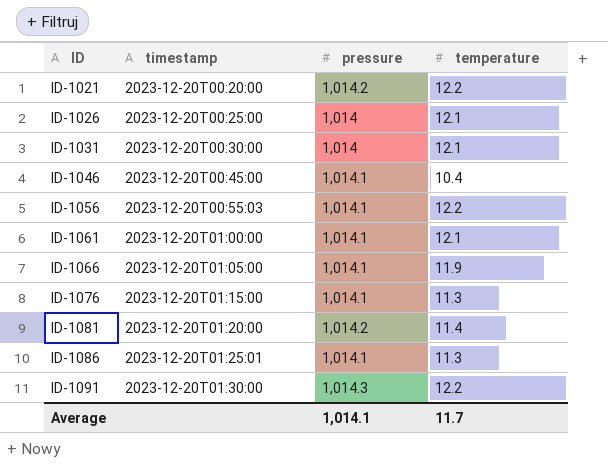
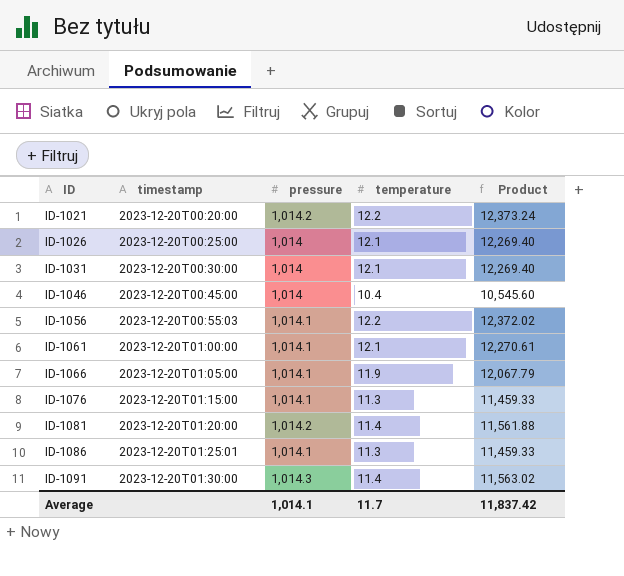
column Product | formula: none -> [pressure] * [temperature]
ID-1046 | pressure: 1,014.1 -> 1,014
ID-1091 | temperature: 12.2 -> 11.4

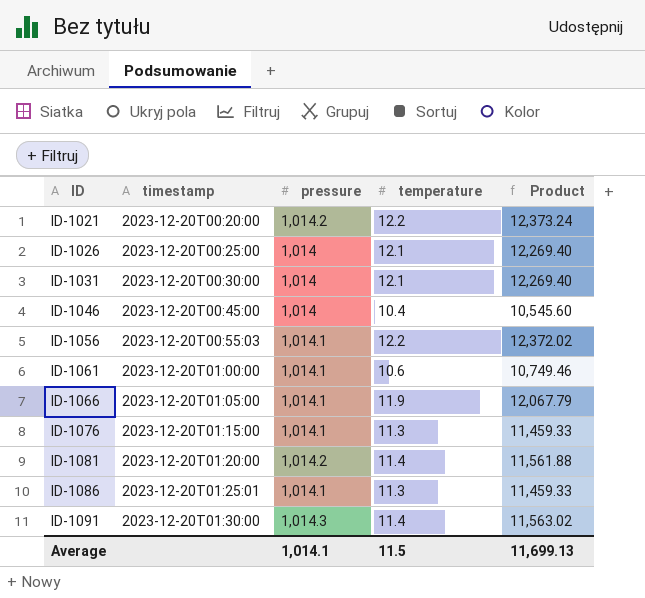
ID-1061 | temperature: 12.1 -> 10.6
ID-1061 | Product: 12,270.61 -> 10,749.46
Average | temperature: 11.7 -> 11.5
Average | Product: 11,837.42 -> 11,699.13

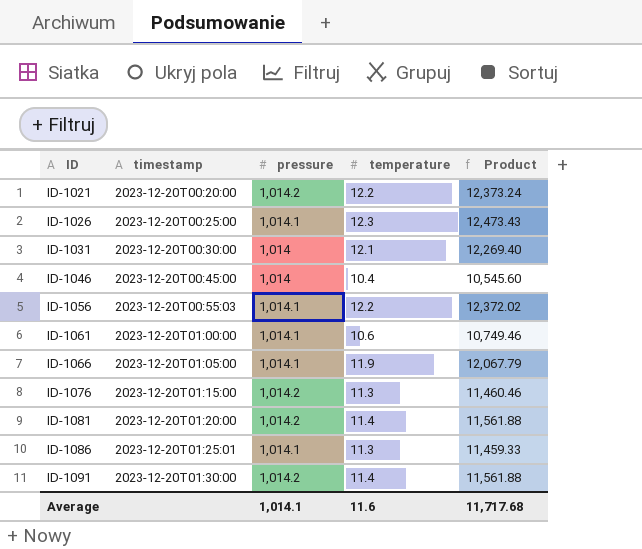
ID-1026 | pressure: 1,014 -> 1,014.1
ID-1026 | temperature: 12.1 -> 12.3
ID-1026 | Product: 12,269.40 -> 12,473.43
ID-1076 | pressure: 1,014.1 -> 1,014.2
ID-1076 | Product: 11,459.33 -> 11,460.46
ID-1091 | pressure: 1,014.3 -> 1,014.2
ID-1091 | Product: 11,563.02 -> 11,561.88
Average | temperature: 11.5 -> 11.6
Average | Product: 11,699.13 -> 11,717.68

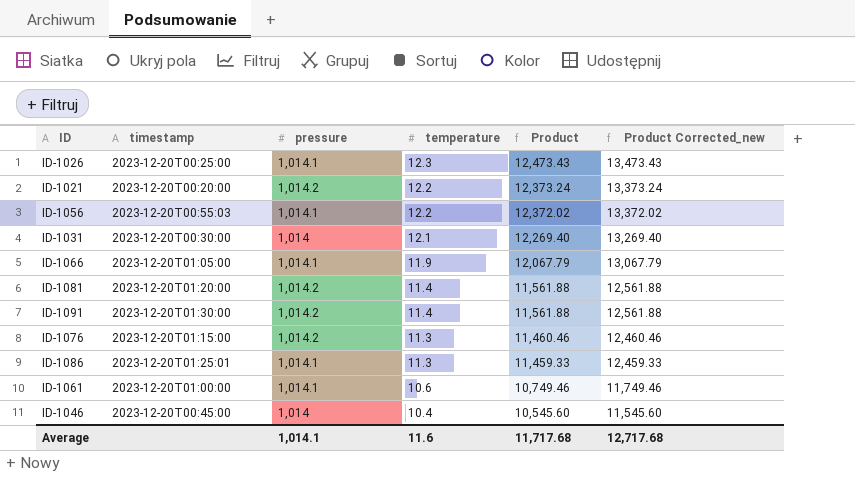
row order: ID ascending -> temperature descending
column Product Corrected_new | formula: none -> [Product] + 1000

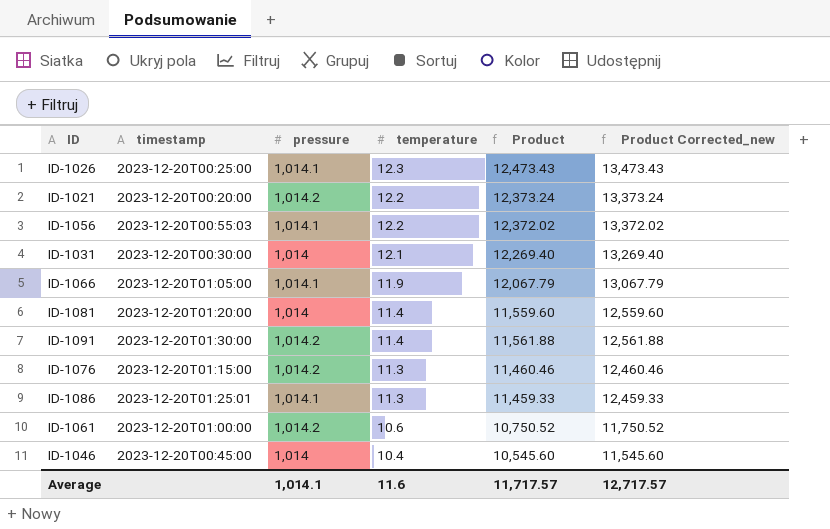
ID-1081 | pressure: 1,014.2 -> 1,014
ID-1081 | Product: 11,561.88 -> 11,559.60
ID-1081 | Product Corrected_new: 12,561.88 -> 12,559.60
ID-1061 | pressure: 1,014.1 -> 1,014.2
ID-1061 | Product: 10,749.46 -> 10,750.52
ID-1061 | Product Corrected_new: 11,749.46 -> 11,750.52
Average | Product: 11,717.68 -> 11,717.57
Average | Product Corrected_new: 12,717.68 -> 12,717.57

